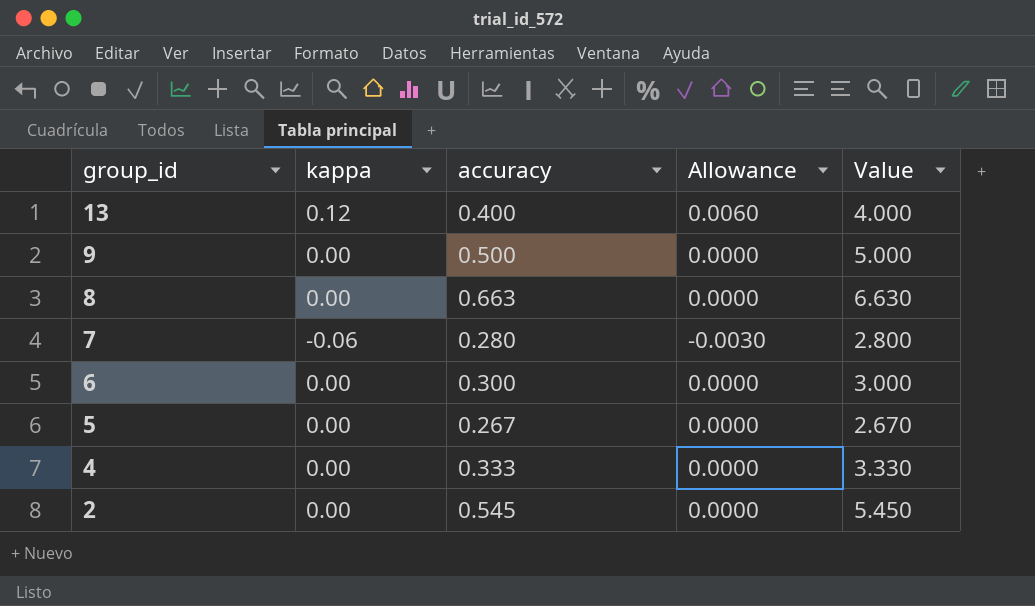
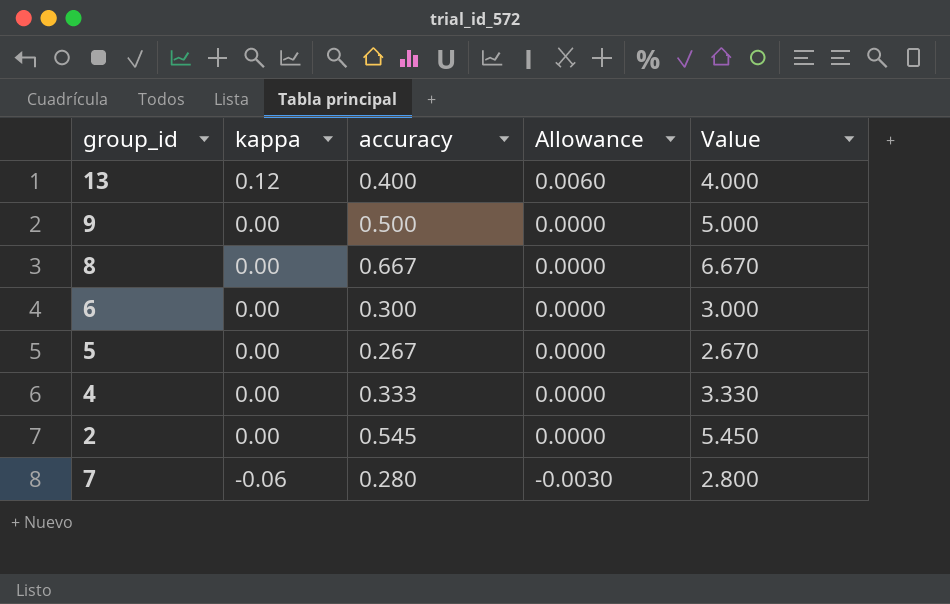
row order: group_id descending -> kappa descending
8 | accuracy: 0.663 -> 0.667
8 | Value: 6.630 -> 6.670

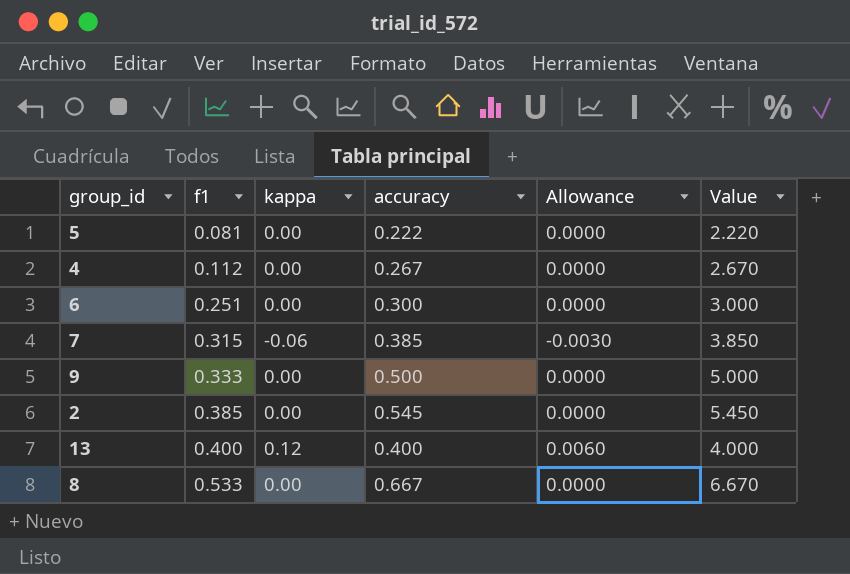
row order: kappa descending -> f1 ascending
column f1 | position: none -> 2
5 | accuracy: 0.267 -> 0.222
5 | Value: 2.670 -> 2.220
4 | accuracy: 0.333 -> 0.267
4 | Value: 3.330 -> 2.670
7 | accuracy: 0.280 -> 0.385
7 | Value: 2.800 -> 3.850

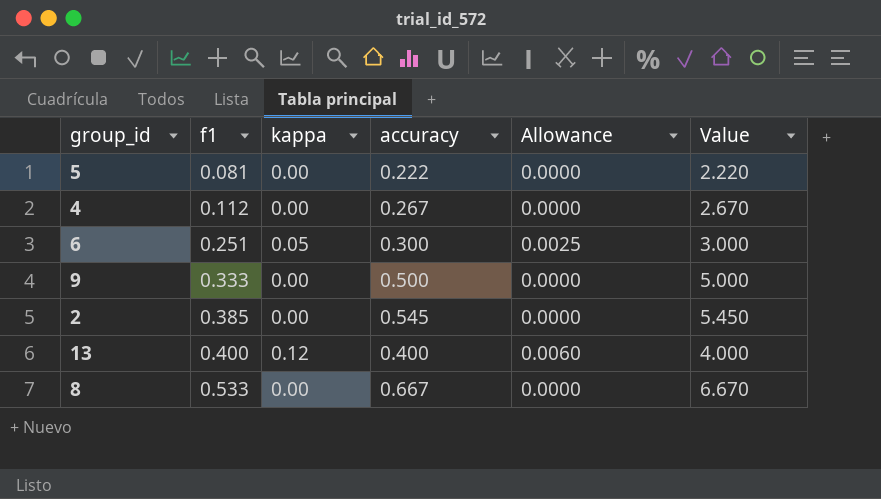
row 7: 0.315 | -0.06 | 0.385 | -0.0030 | 3.850 -> none
6 | kappa: 0.00 -> 0.05
6 | Allowance: 0.0000 -> 0.0025

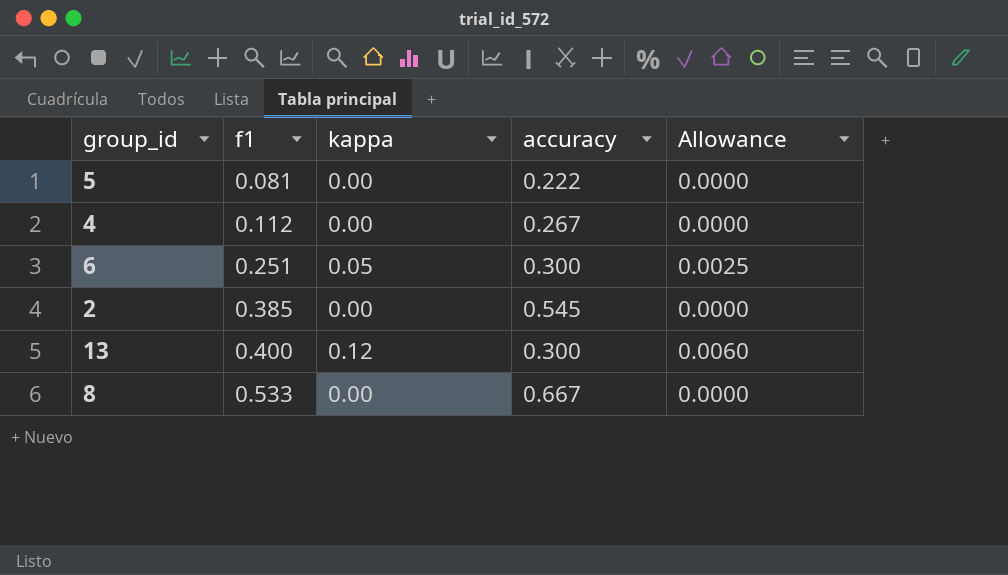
column Value | formula: [accuracy] * 10 -> none
row 9: 0.333 | 0.00 | 0.500 | 0.0000 | 5.000 -> none
13 | accuracy: 0.400 -> 0.300

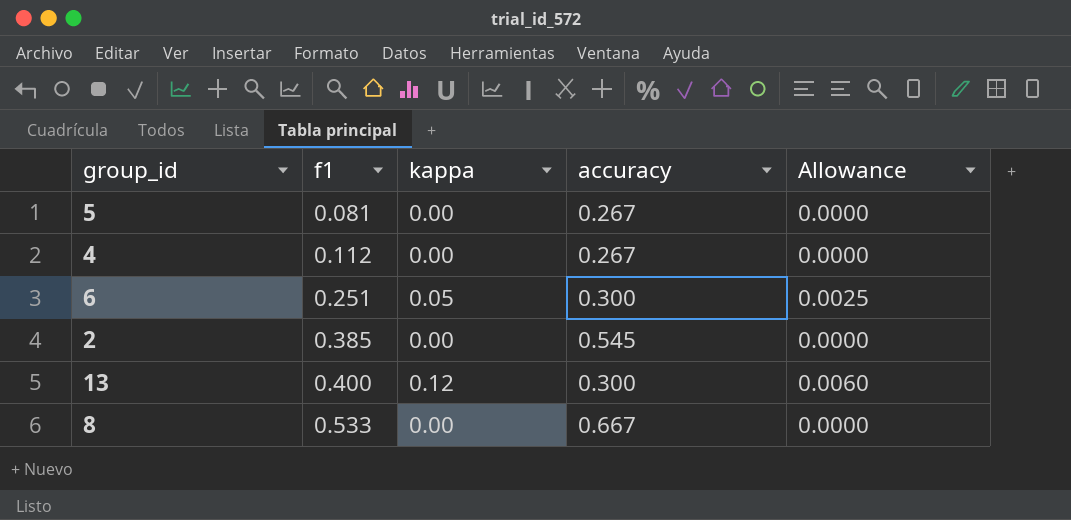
5 | accuracy: 0.222 -> 0.267

